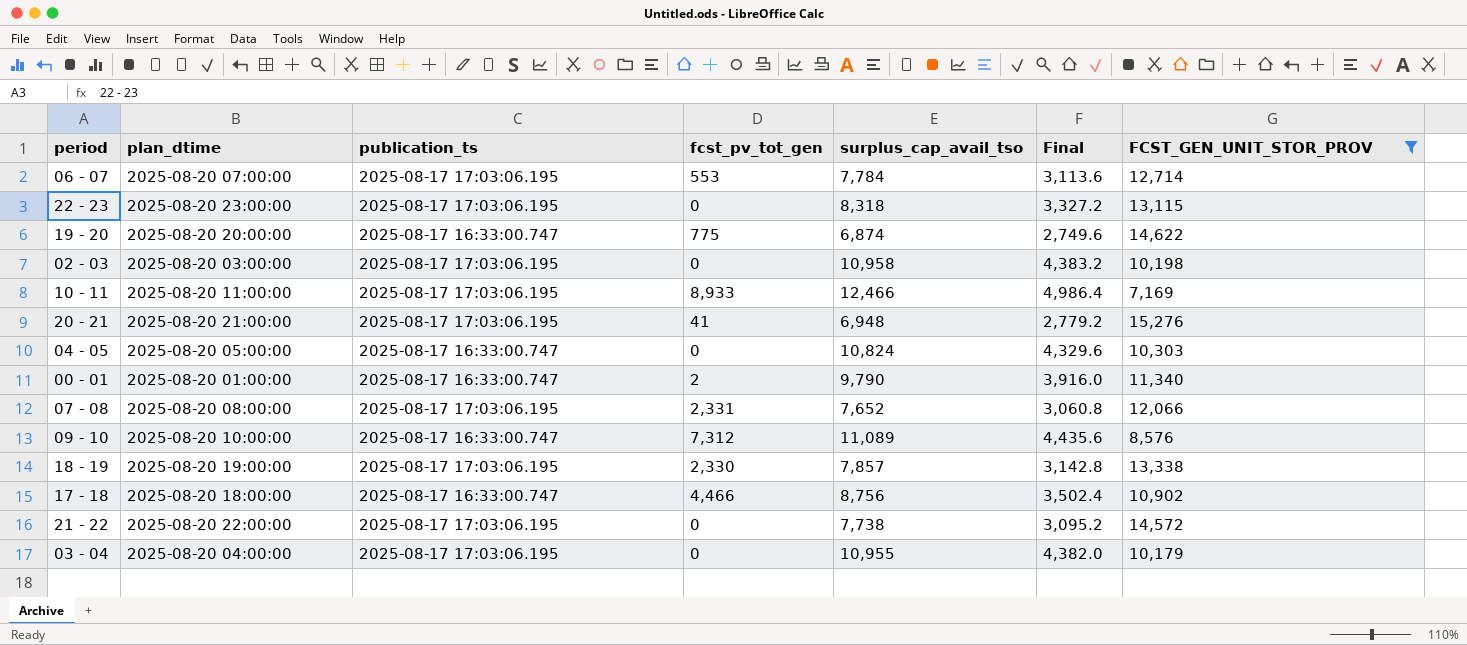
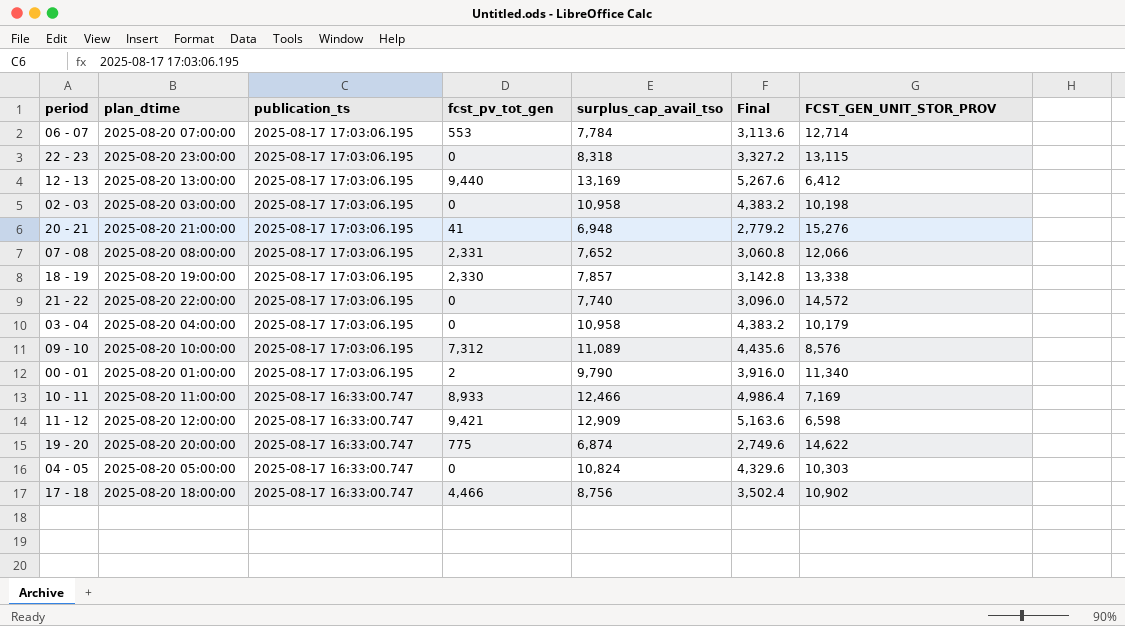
filter: FCST_GEN_UNIT_STOR_PROV >= 7,169 -> none
row order: none -> publication_ts descending
21 - 22 | surplus_cap_avail_tso: 7,738 -> 7,740
21 - 22 | Final: 3,095.2 -> 3,096.0
03 - 04 | surplus_cap_avail_tso: 10,955 -> 10,958
03 - 04 | Final: 4,382.0 -> 4,383.2
09 - 10 | publication_ts: 2025-08-17 16:33:00.747 -> 2025-08-17 17:03:06.195
00 - 01 | publication_ts: 2025-08-17 16:33:00.747 -> 2025-08-17 17:03:06.195
10 - 11 | publication_ts: 2025-08-17 17:03:06.195 -> 2025-08-17 16:33:00.747

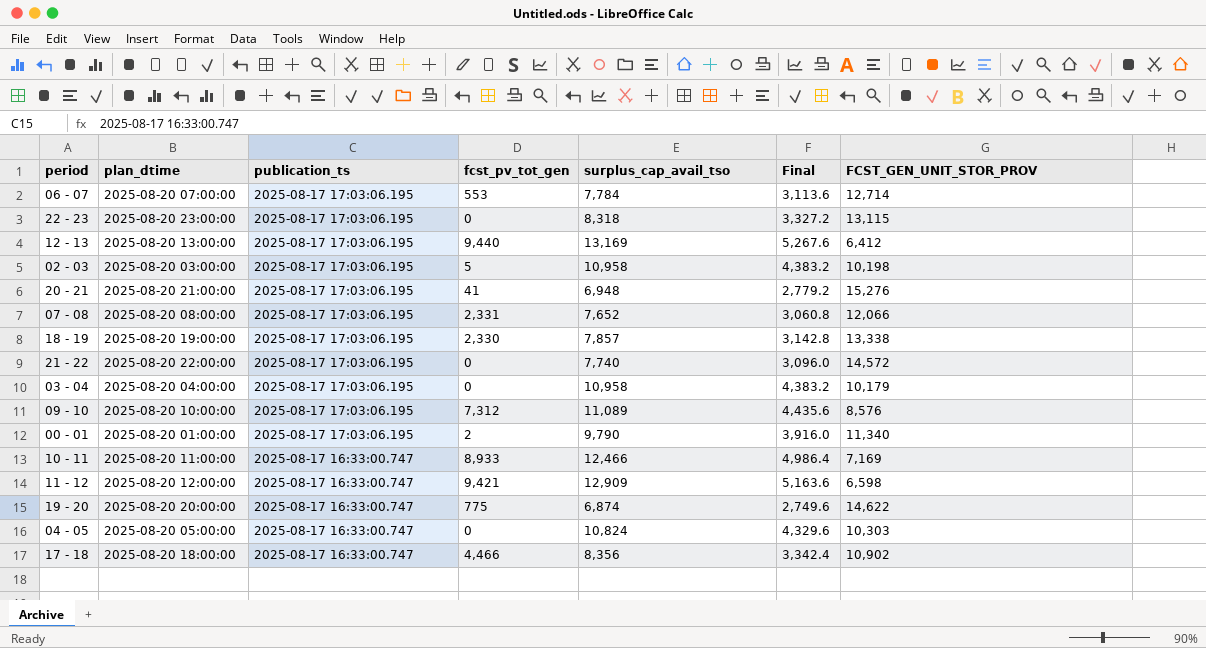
02 - 03 | fcst_pv_tot_gen: 0 -> 5
17 - 18 | surplus_cap_avail_tso: 8,756 -> 8,356
17 - 18 | Final: 3,502.4 -> 3,342.4

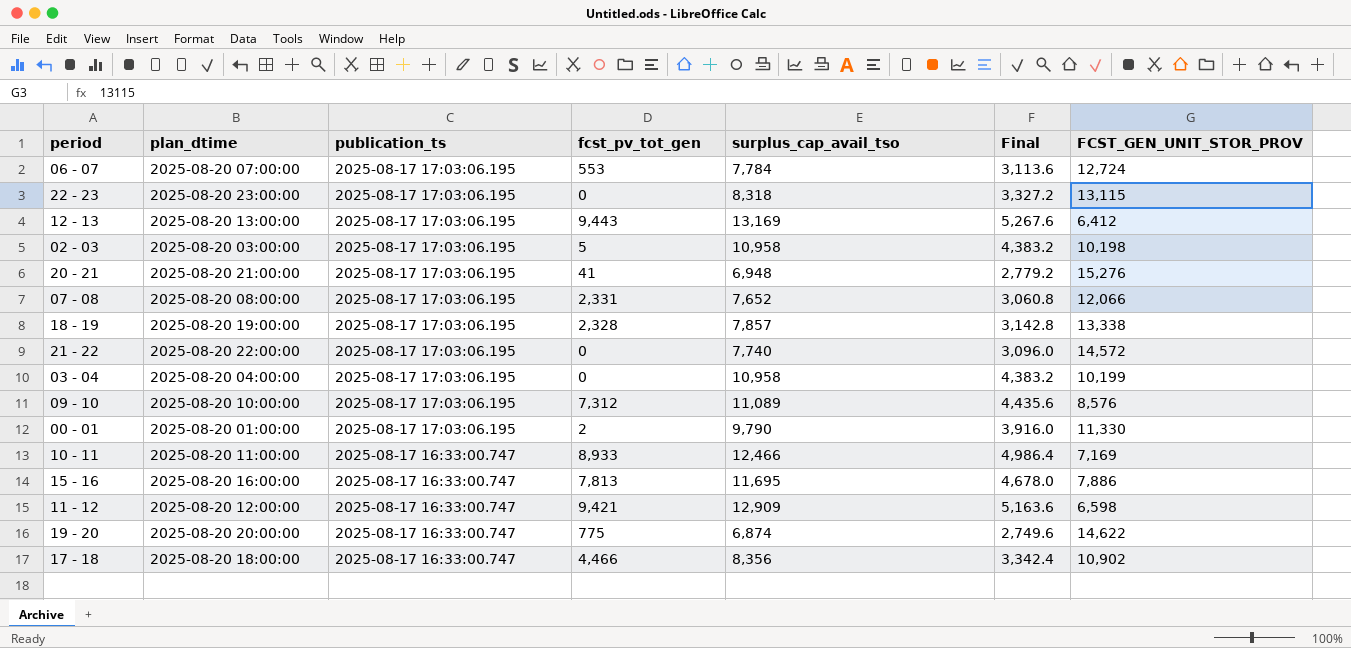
row 04 - 05: 2025-08-20 05:00:00 | 2025-08-17 16:33:00.747 | 0 | 10,824 | 4,329.6 | 10,303 -> none
06 - 07 | FCST_GEN_UNIT_STOR_PROV: 12,714 -> 12,724
12 - 13 | fcst_pv_tot_gen: 9,440 -> 9,443
18 - 19 | fcst_pv_tot_gen: 2,330 -> 2,328
03 - 04 | FCST_GEN_UNIT_STOR_PROV: 10,179 -> 10,199
00 - 01 | FCST_GEN_UNIT_STOR_PROV: 11,340 -> 11,330
row 15 - 16: none -> 2025-08-20 16:00:00 | 2025-08-17 16:33:00.747 | 7,813 | 11,695 | 4,678.0 | 7,886

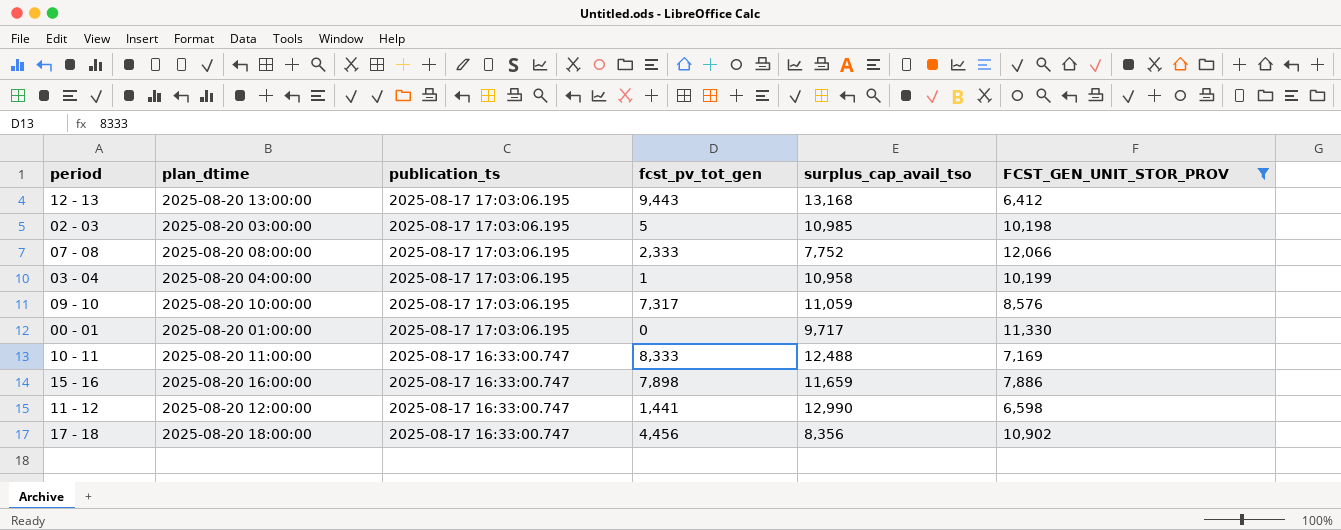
filter: none -> FCST_GEN_UNIT_STOR_PROV <= 12,066
column Final | formula: [surplus_cap_avail_tso] * 0.4 -> none
12 - 13 | surplus_cap_avail_tso: 13,169 -> 13,168
02 - 03 | surplus_cap_avail_tso: 10,958 -> 10,985
07 - 08 | fcst_pv_tot_gen: 2,331 -> 2,333
07 - 08 | surplus_cap_avail_tso: 7,652 -> 7,752
03 - 04 | fcst_pv_tot_gen: 0 -> 1
09 - 10 | fcst_pv_tot_gen: 7,312 -> 7,317
09 - 10 | surplus_cap_avail_tso: 11,089 -> 11,059
00 - 01 | fcst_pv_tot_gen: 2 -> 0
00 - 01 | surplus_cap_avail_tso: 9,790 -> 9,717
10 - 11 | fcst_pv_tot_gen: 8,933 -> 8,333
10 - 11 | surplus_cap_avail_tso: 12,466 -> 12,488
15 - 16 | fcst_pv_tot_gen: 7,813 -> 7,898
15 - 16 | surplus_cap_avail_tso: 11,695 -> 11,659
11 - 12 | fcst_pv_tot_gen: 9,421 -> 1,441
11 - 12 | surplus_cap_avail_tso: 12,909 -> 12,990
17 - 18 | fcst_pv_tot_gen: 4,466 -> 4,456

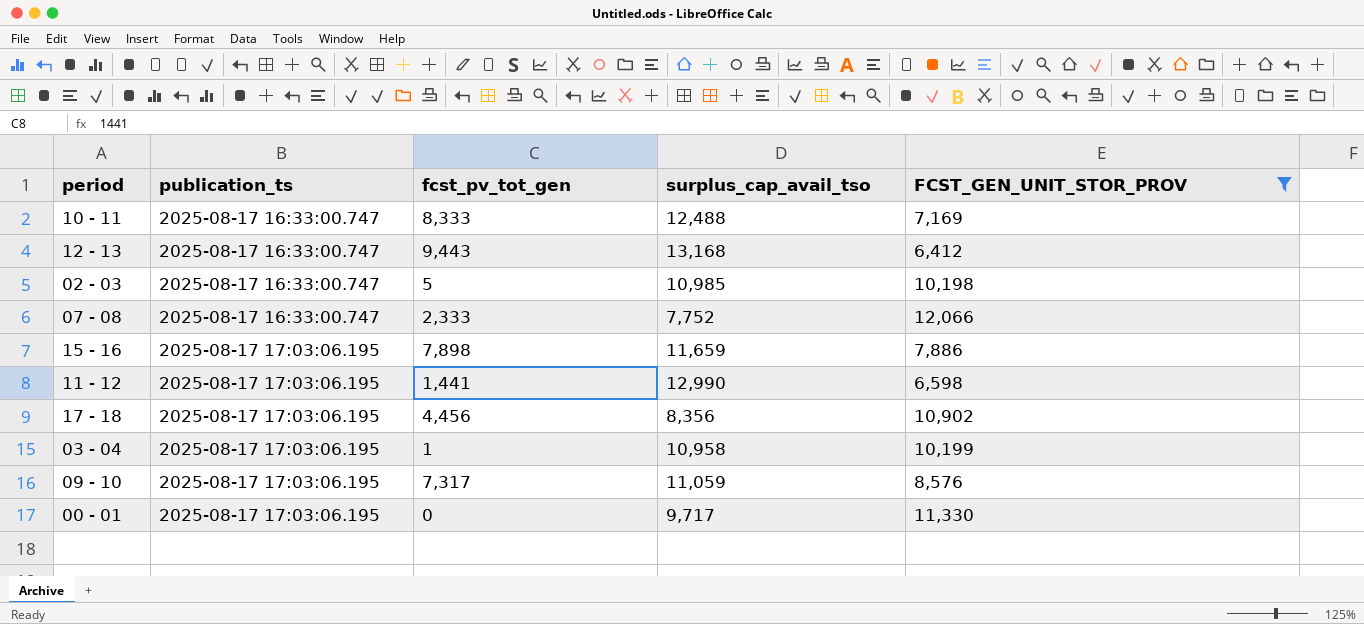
row order: publication_ts descending -> publication_ts ascending
column plan_dtime | position: 2 -> none
12 - 13 | publication_ts: 2025-08-17 17:03:06.195 -> 2025-08-17 16:33:00.747
02 - 03 | publication_ts: 2025-08-17 17:03:06.195 -> 2025-08-17 16:33:00.747
07 - 08 | publication_ts: 2025-08-17 17:03:06.195 -> 2025-08-17 16:33:00.747
15 - 16 | publication_ts: 2025-08-17 16:33:00.747 -> 2025-08-17 17:03:06.195
11 - 12 | publication_ts: 2025-08-17 16:33:00.747 -> 2025-08-17 17:03:06.195
17 - 18 | publication_ts: 2025-08-17 16:33:00.747 -> 2025-08-17 17:03:06.195

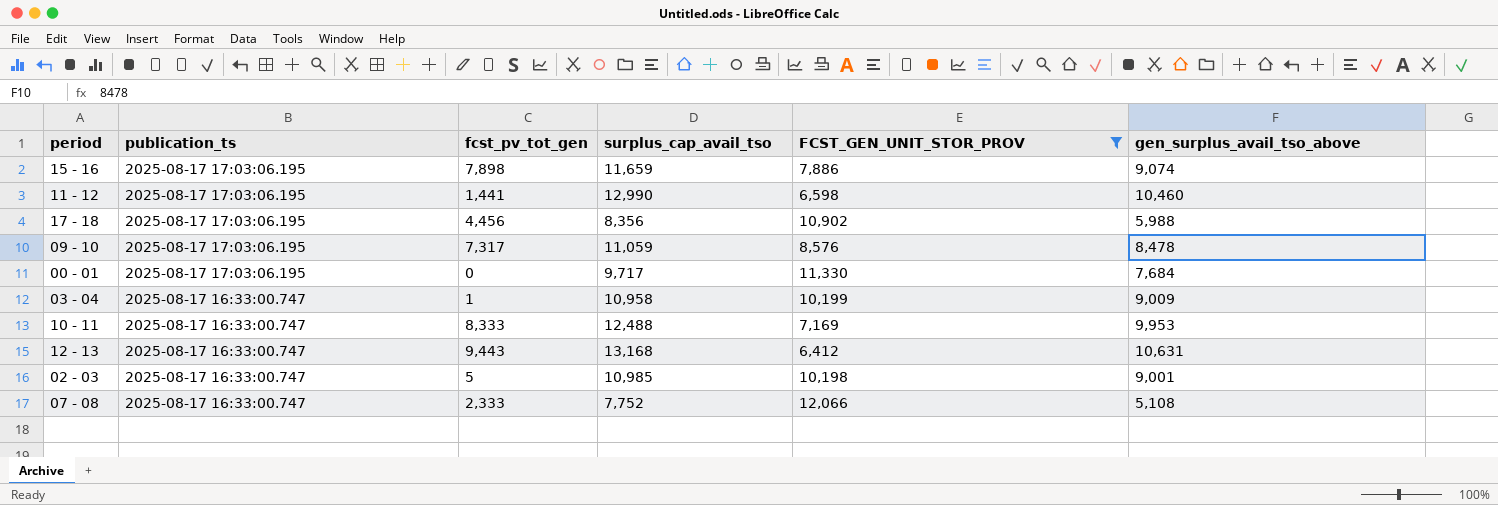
row order: publication_ts ascending -> publication_ts descending
column gen_surplus_avail_tso_above | position: none -> 6
03 - 04 | publication_ts: 2025-08-17 17:03:06.195 -> 2025-08-17 16:33:00.747

